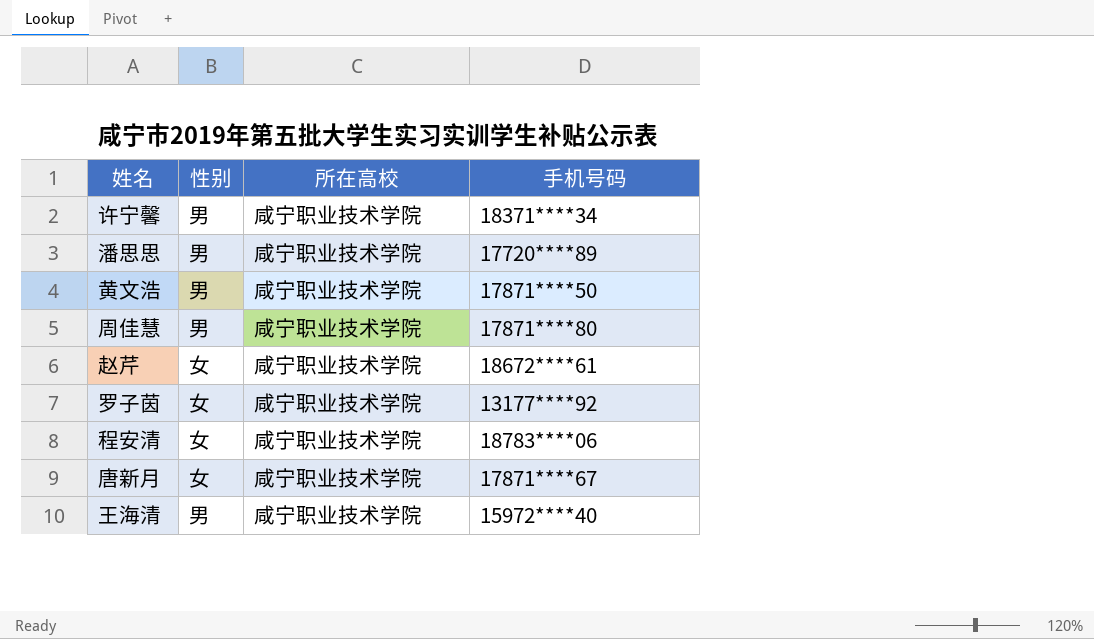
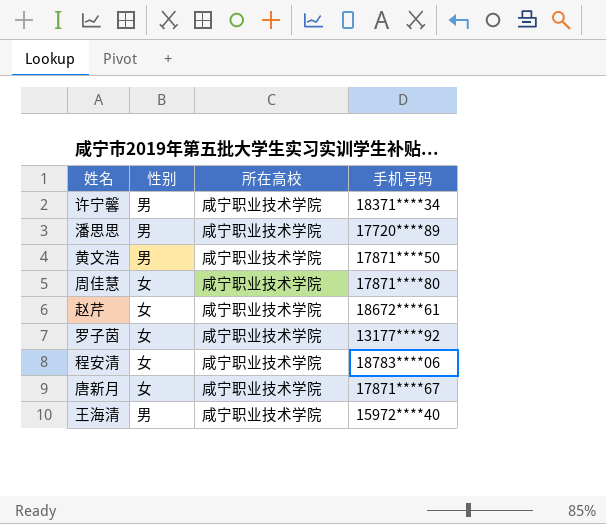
周佳慧 | 性别: 男 -> 女

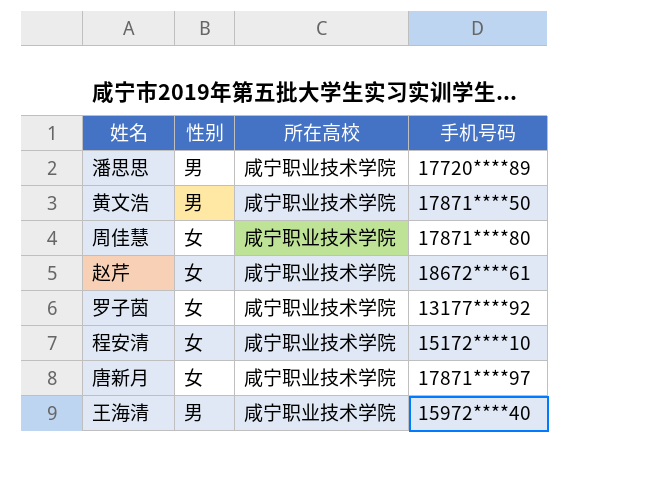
row 许宁馨: 男 | 咸宁职业技术学院 | 18371****34 -> none
程安清 | 手机号码: 18783****06 -> 15172****10
唐新月 | 手机号码: 17871****67 -> 17871****97

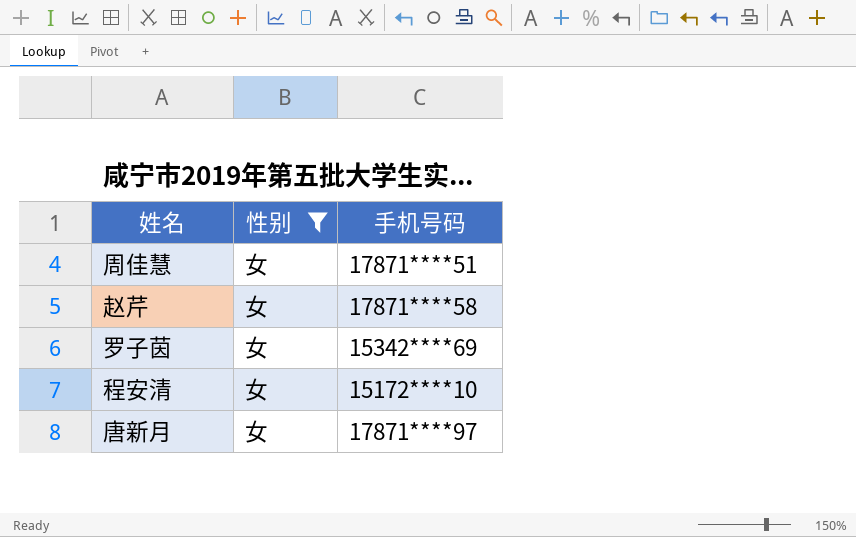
filter: none -> 性别 = 女
column 所在高校 | position: 3 -> none
周佳慧 | 手机号码: 17871****80 -> 17871****51
赵芹 | 手机号码: 18672****61 -> 17871****58
罗子茵 | 手机号码: 13177****92 -> 15342****69

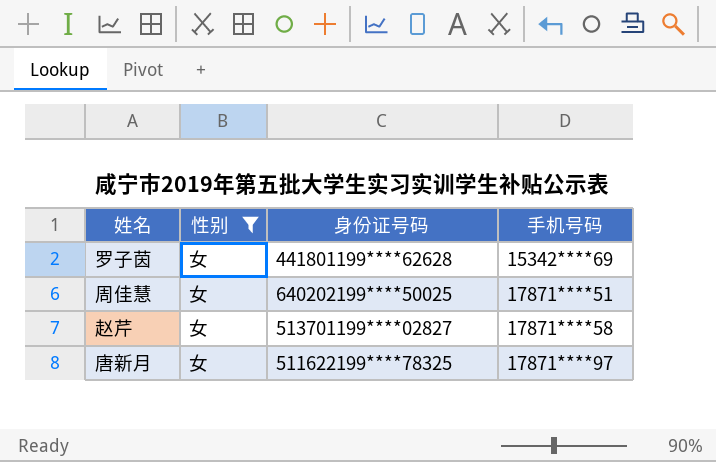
row order: none -> 手机号码 ascending
column 身份证号码 | position: none -> 3
row 程安清: 女 | 15172****10 -> none

